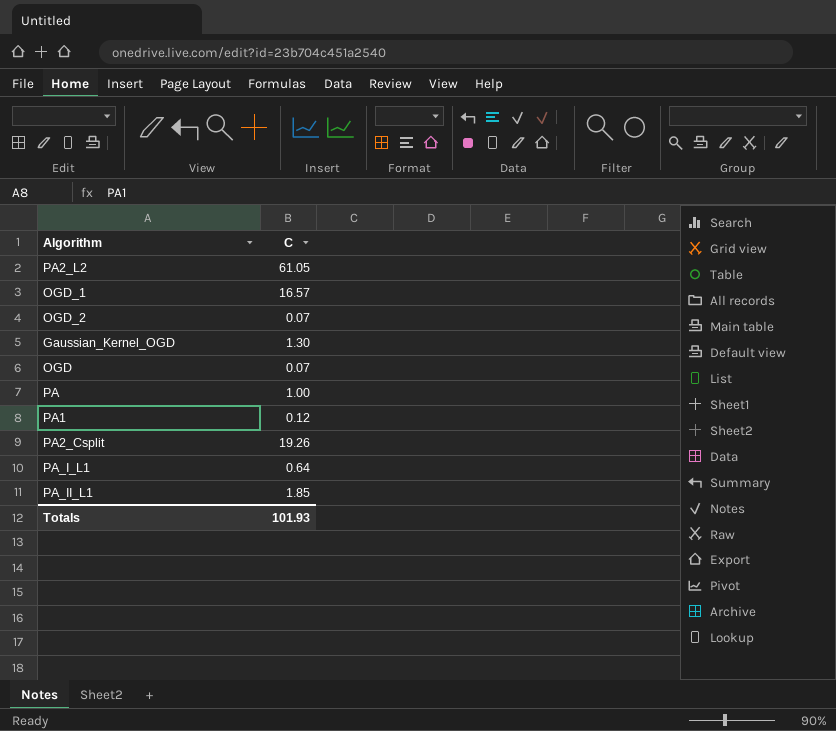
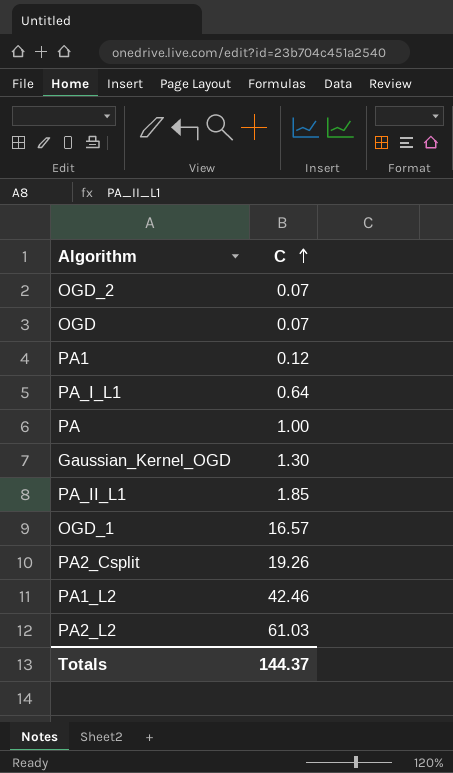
row order: none -> C ascending
row PA1_L2: none -> 42.46
PA2_L2 | C: 61.05 -> 61.03
Totals | C: 101.93 -> 144.37

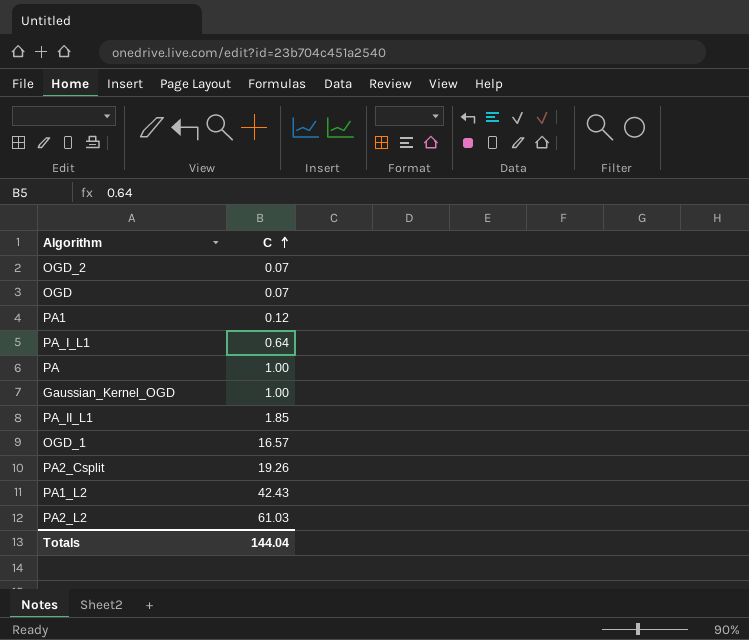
Gaussian_Kernel_OGD | C: 1.30 -> 1.00
PA1_L2 | C: 42.46 -> 42.43
Totals | C: 144.37 -> 144.04

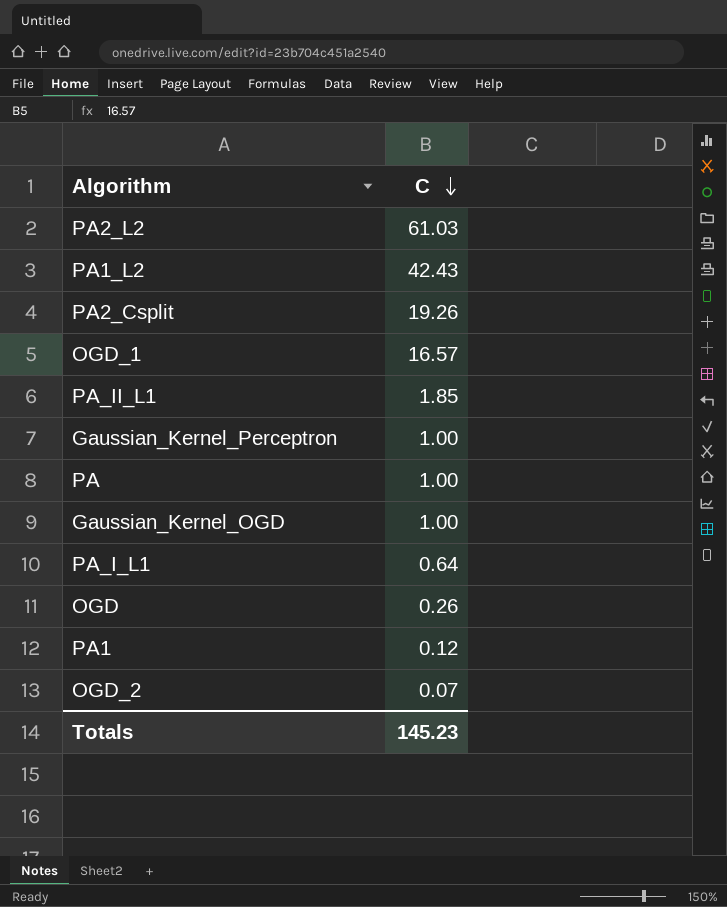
row order: C ascending -> C descending
row Gaussian_Kernel_Perceptron: none -> 1.00
OGD | C: 0.07 -> 0.26
Totals | C: 144.04 -> 145.23

